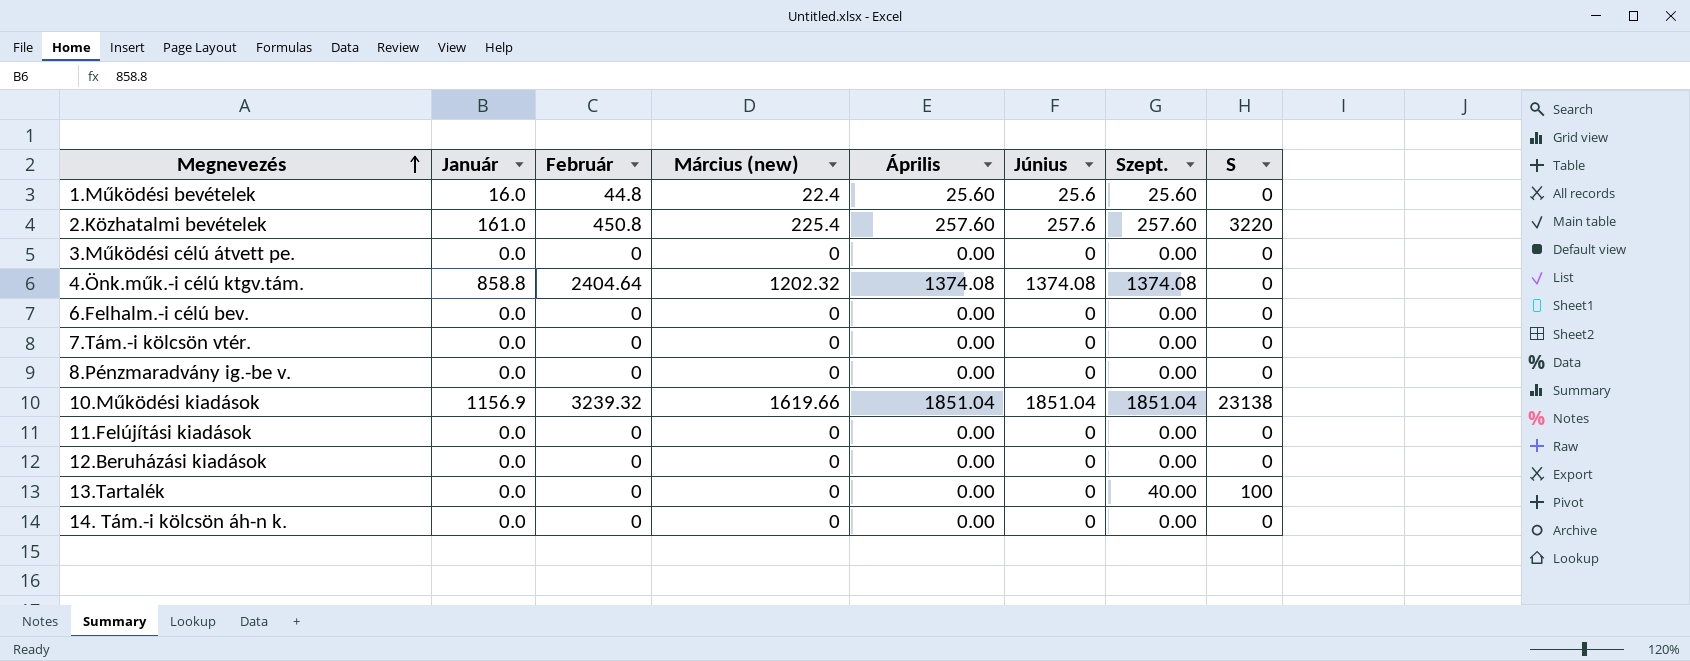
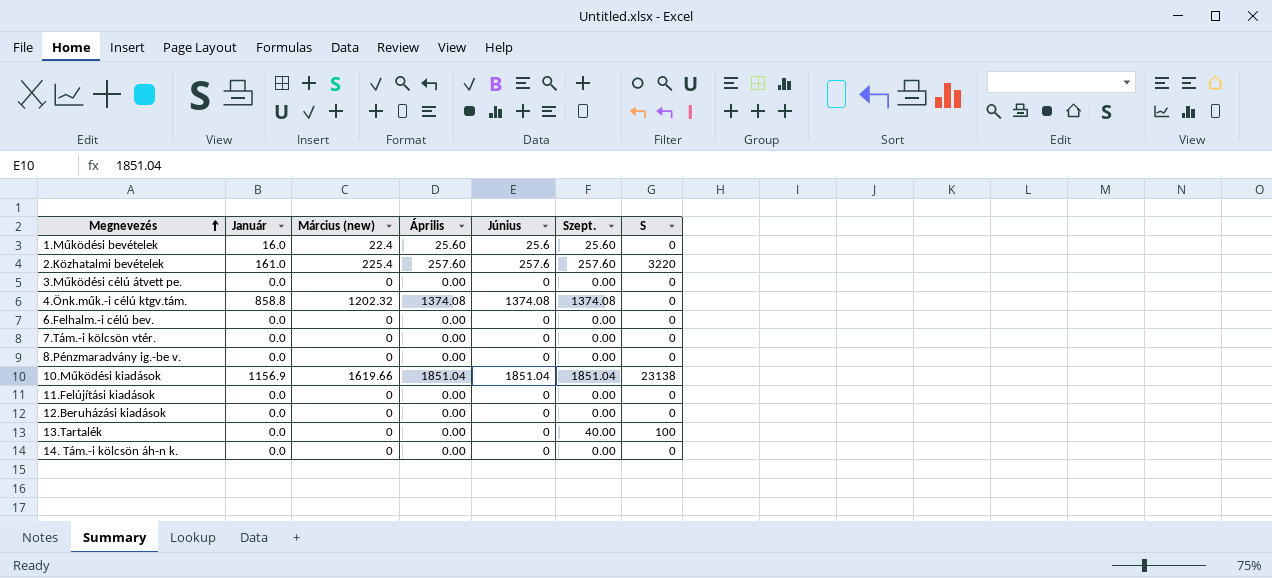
column Február | position: 3 -> none

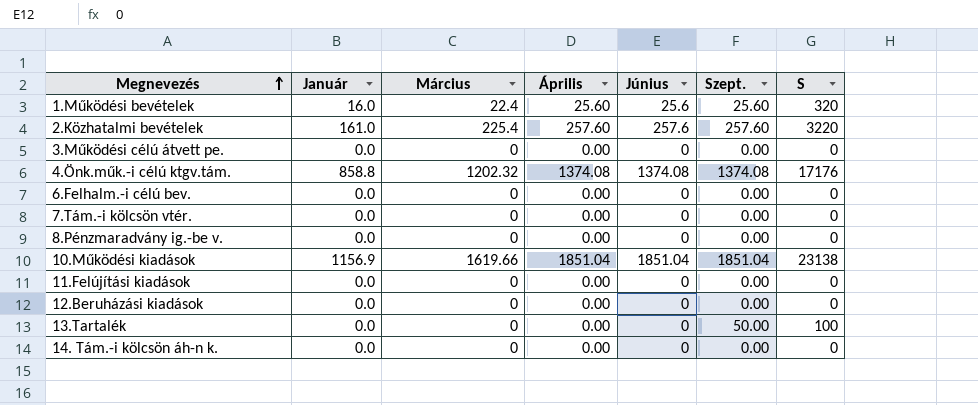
column name: Március (new) -> Március
1.Működési bevételek | S: 0 -> 320
4.Önk.műk.-i célú ktgv.tám. | S: 0 -> 17176
13.Tartalék | Szept.: 40.00 -> 50.00

